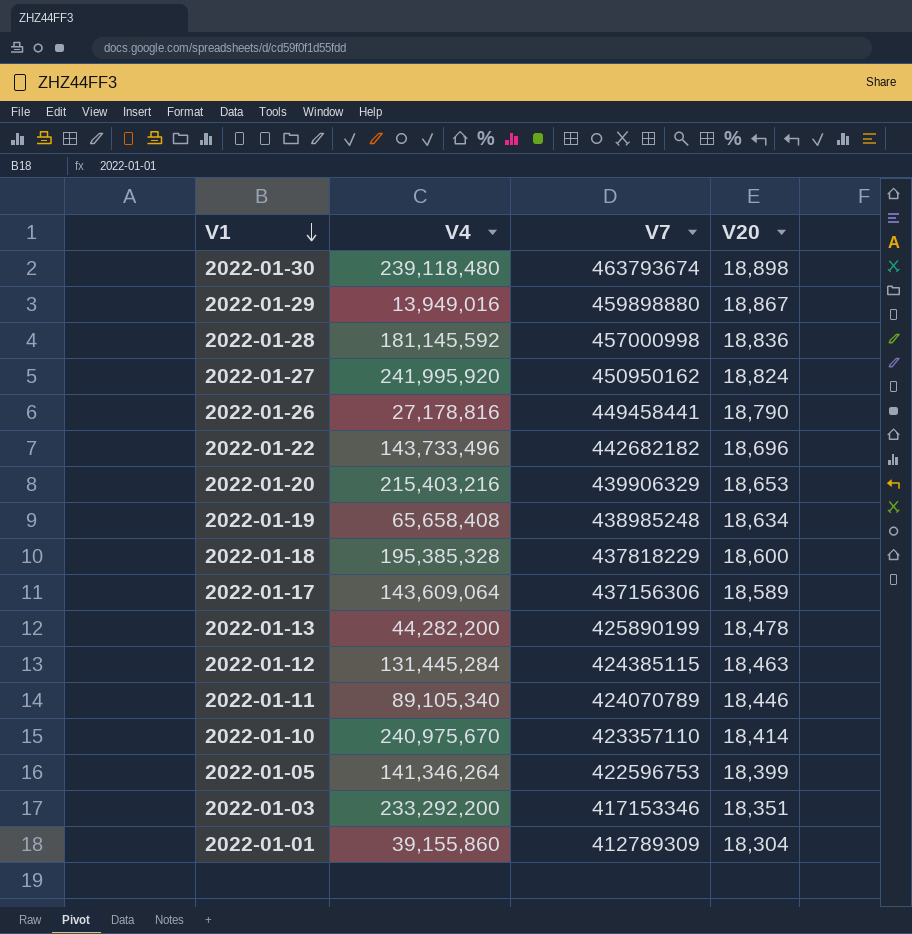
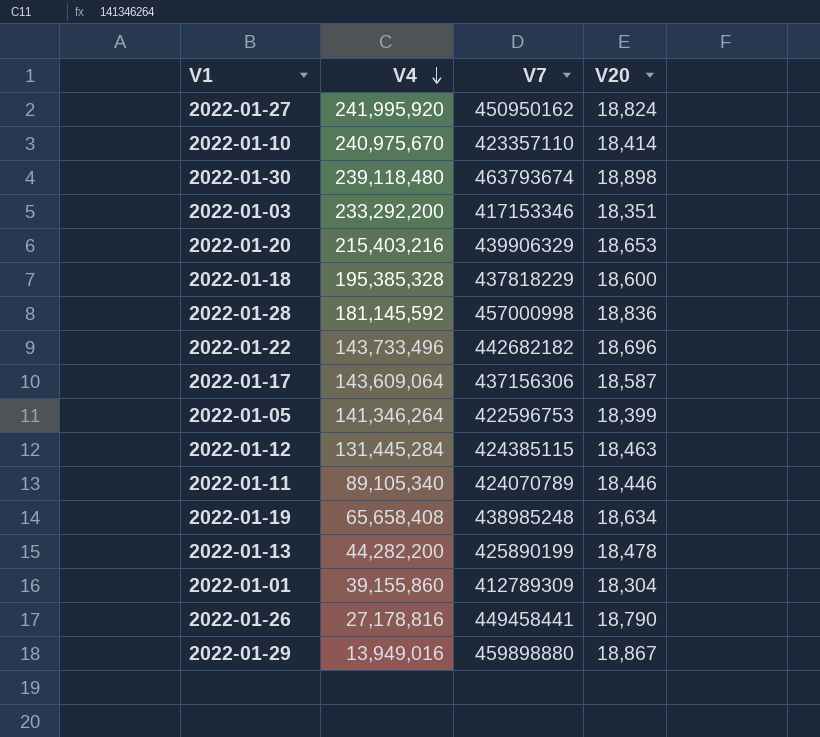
row order: V1 descending -> V4 descending
2022-01-17 | V20: 18,589 -> 18,587

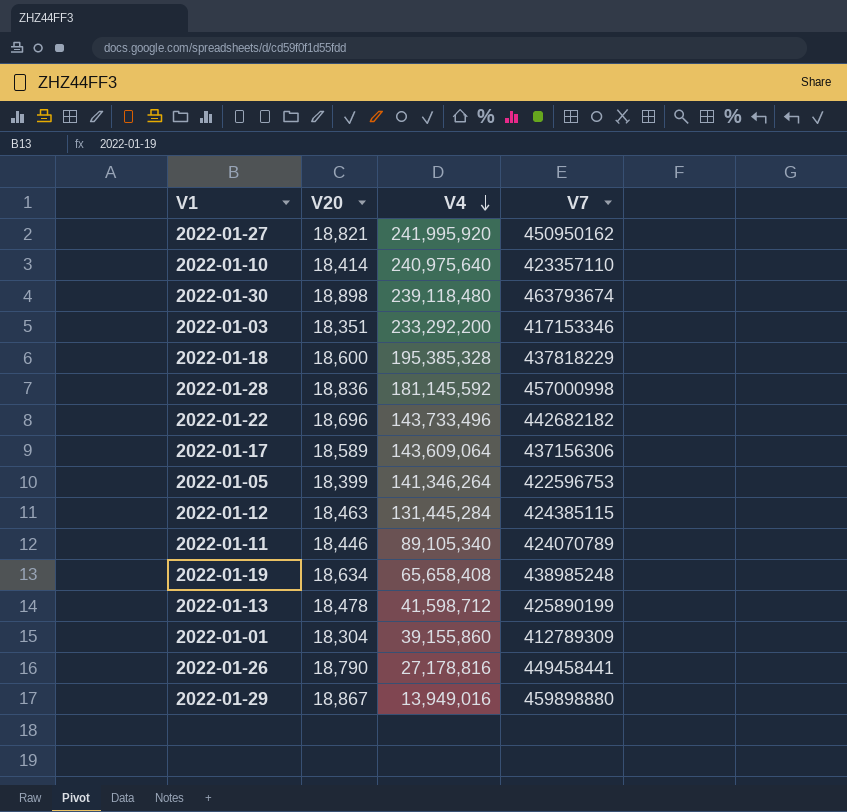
column V20 | position: 4 -> 2
row 2022-01-20: 215,403,216 | 439906329 | 18,653 -> none
2022-01-27 | V20: 18,824 -> 18,821
2022-01-10 | V4: 240,975,670 -> 240,975,640
2022-01-17 | V20: 18,587 -> 18,589
2022-01-13 | V4: 44,282,200 -> 41,598,712

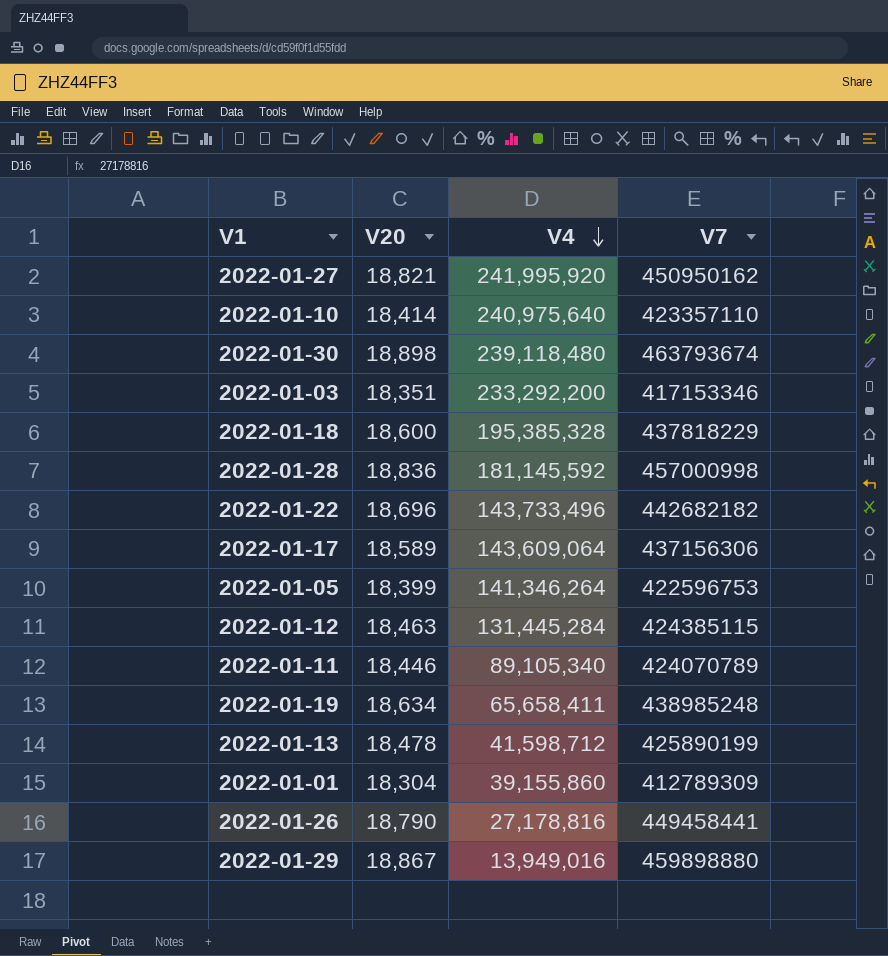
2022-01-19 | V4: 65,658,408 -> 65,658,411

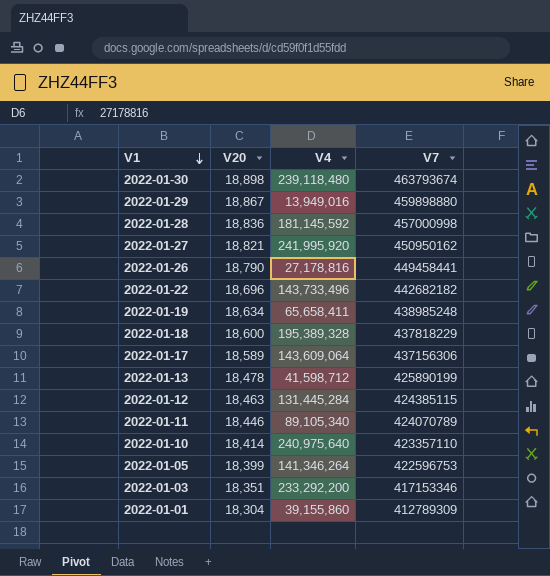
row order: V4 descending -> V1 descending
2022-01-18 | V4: 195,385,328 -> 195,389,328

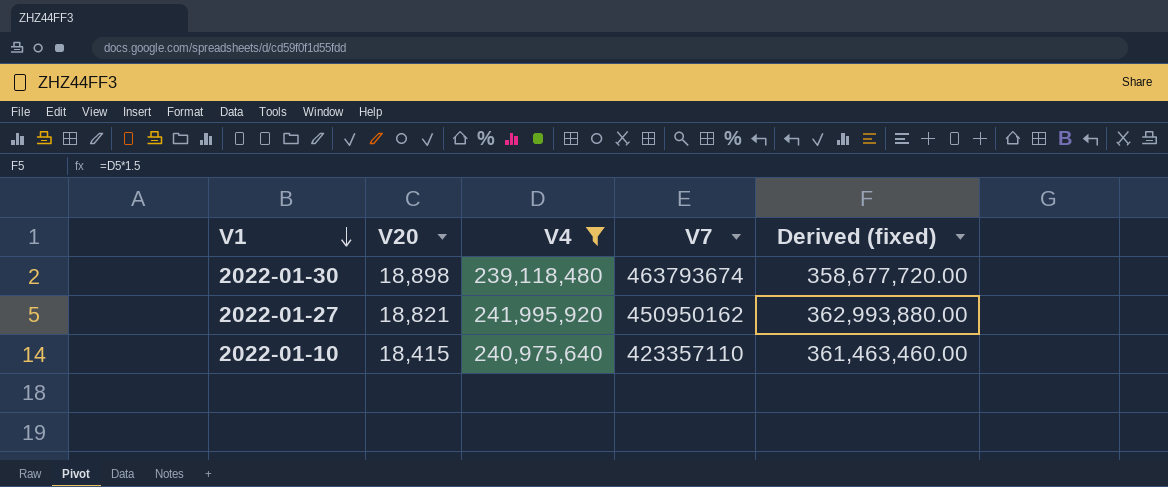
filter: none -> V4 >= 239,118,480
column Derived (fixed) | formula: none -> [V4] * 1.5
2022-01-10 | V20: 18,414 -> 18,415

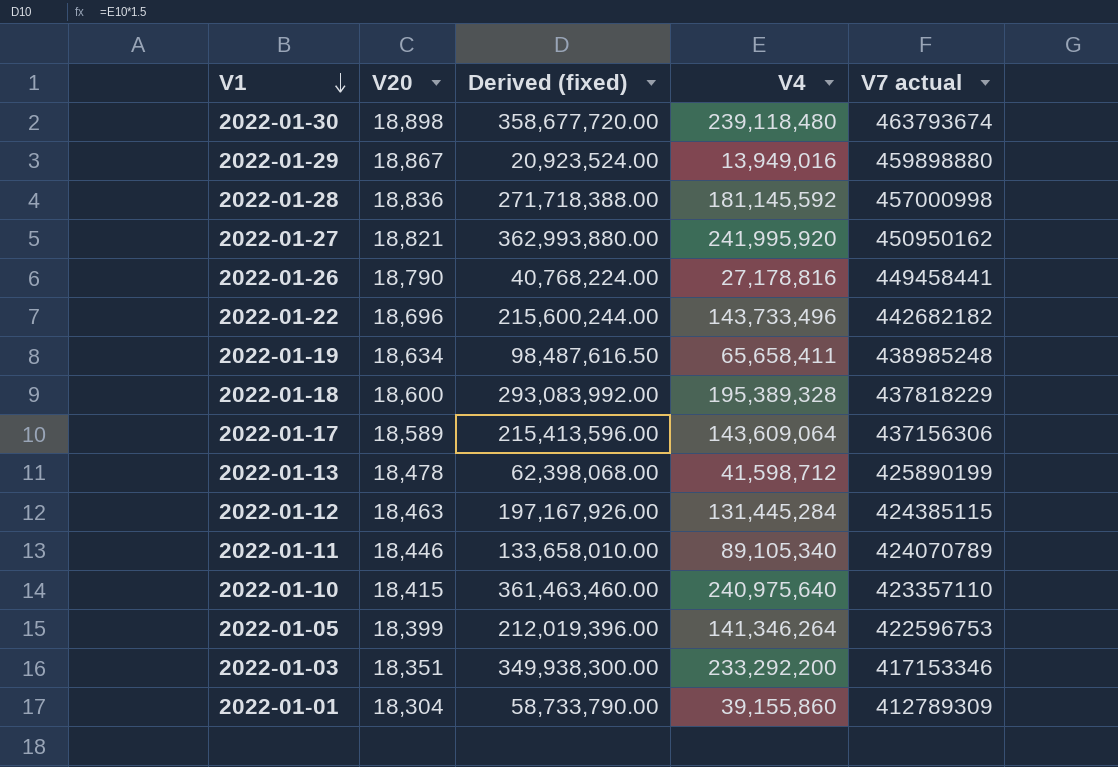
filter: V4 >= 239,118,480 -> none
column Derived (fixed) | position: 5 -> 3
column name: V7 -> V7 actual

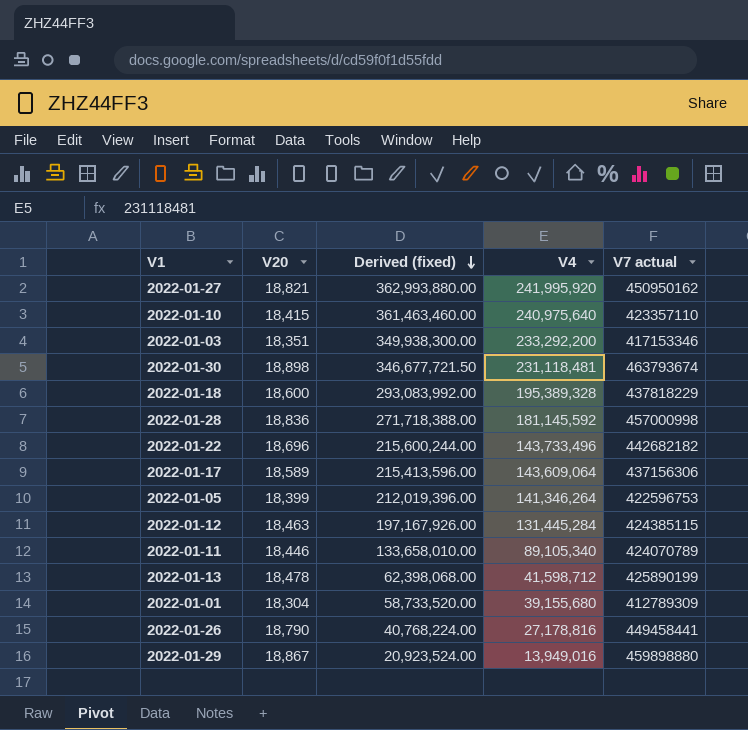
row order: V1 descending -> Derived (fixed) descending
row 2022-01-19: 18,634 | 98,487,616.50 | 65,658,411 | 438985248 -> none
2022-01-30 | Derived (fixed): 358,677,720.00 -> 346,677,721.50
2022-01-30 | V4: 239,118,480 -> 231,118,481
2022-01-01 | Derived (fixed): 58,733,790.00 -> 58,733,520.00
2022-01-01 | V4: 39,155,860 -> 39,155,680

